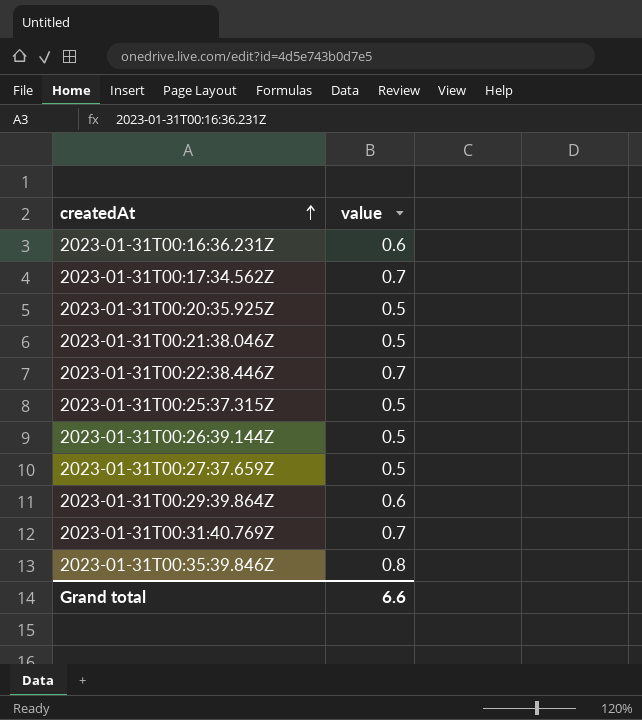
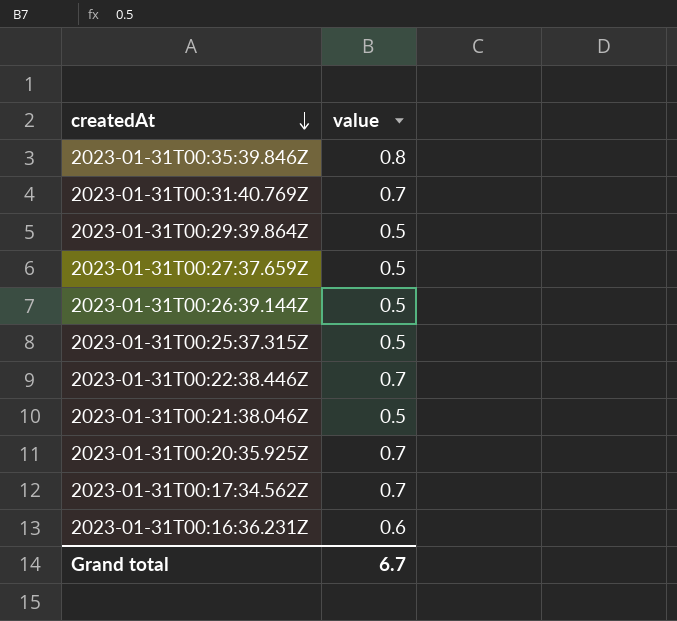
row order: createdAt ascending -> createdAt descending
2023-01-31T00:29:39.864Z | value: 0.6 -> 0.5
2023-01-31T00:20:35.925Z | value: 0.5 -> 0.7
Grand total | value: 6.6 -> 6.7

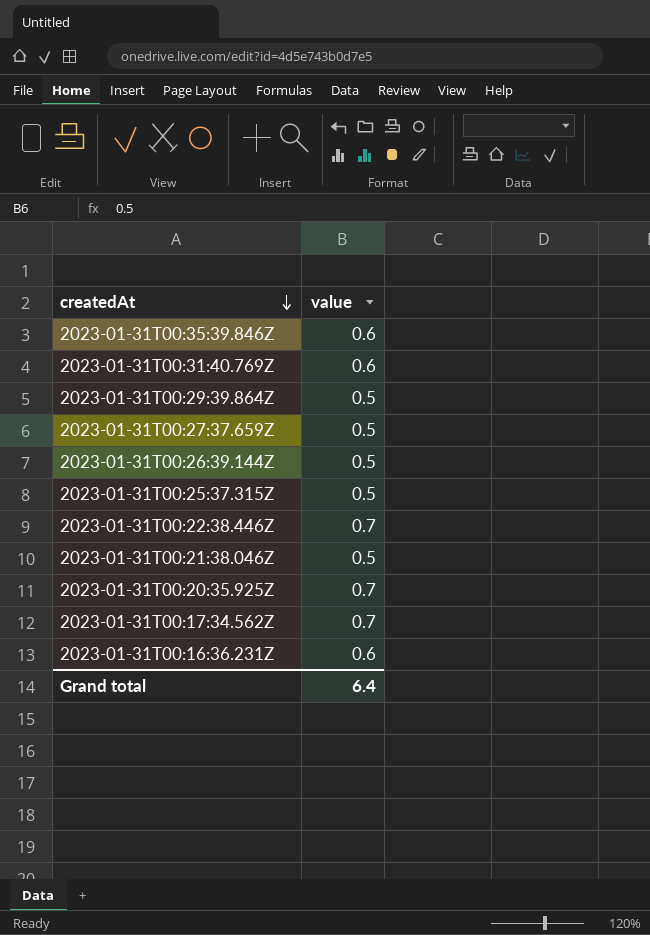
2023-01-31T00:35:39.846Z | value: 0.8 -> 0.6
2023-01-31T00:31:40.769Z | value: 0.7 -> 0.6
Grand total | value: 6.7 -> 6.4

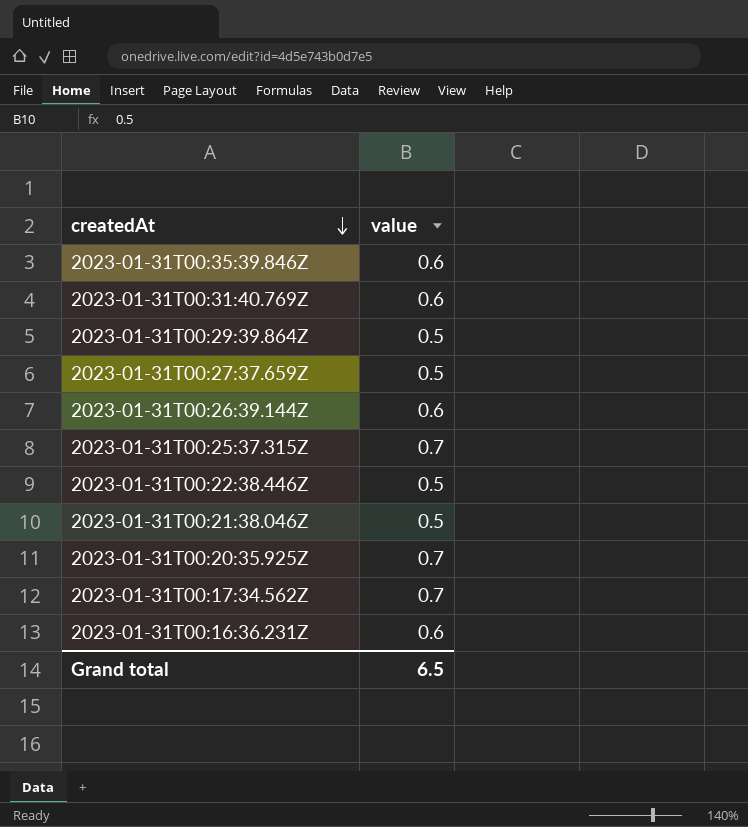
2023-01-31T00:26:39.144Z | value: 0.5 -> 0.6
2023-01-31T00:25:37.315Z | value: 0.5 -> 0.7
2023-01-31T00:22:38.446Z | value: 0.7 -> 0.5
Grand total | value: 6.4 -> 6.5

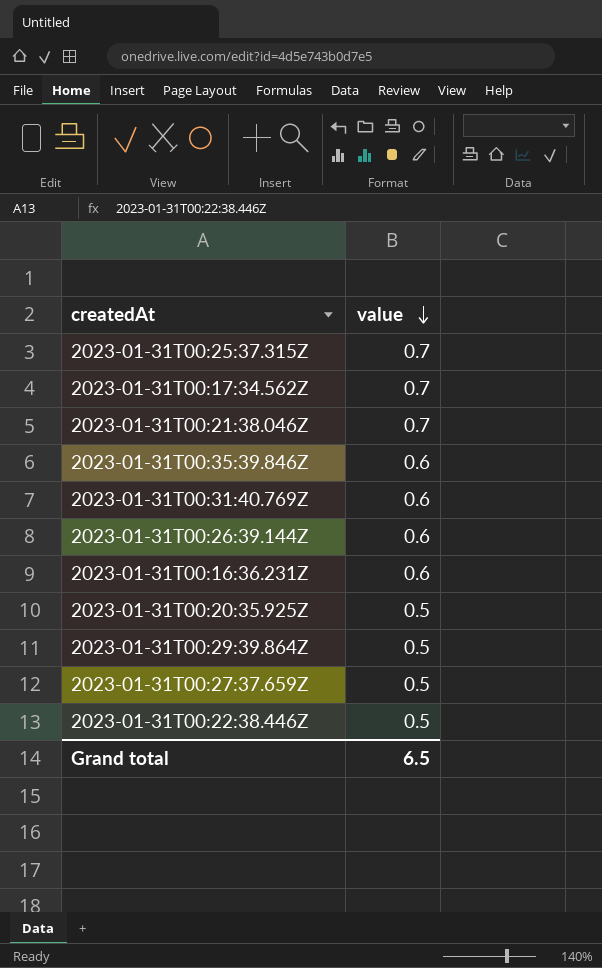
row order: createdAt descending -> value descending
2023-01-31T00:21:38.046Z | value: 0.5 -> 0.7
2023-01-31T00:20:35.925Z | value: 0.7 -> 0.5

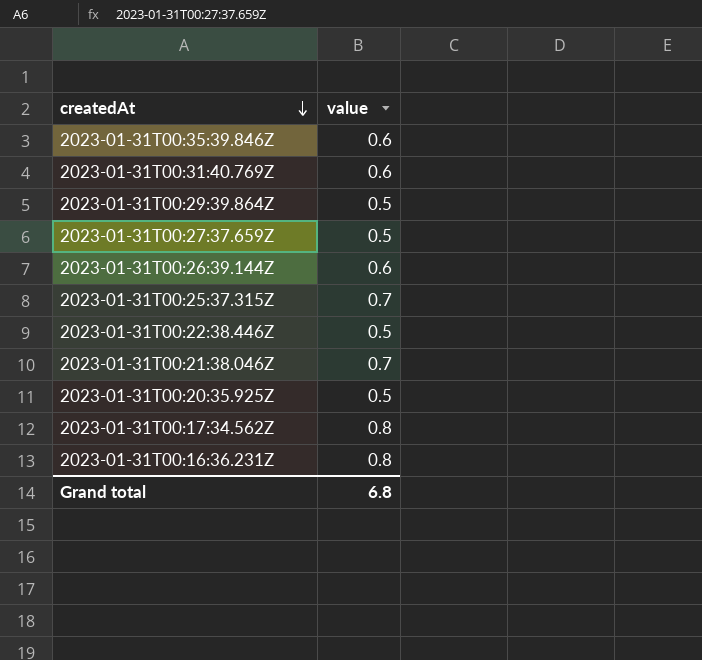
row order: value descending -> createdAt descending
2023-01-31T00:17:34.562Z | value: 0.7 -> 0.8
2023-01-31T00:16:36.231Z | value: 0.6 -> 0.8
Grand total | value: 6.5 -> 6.8

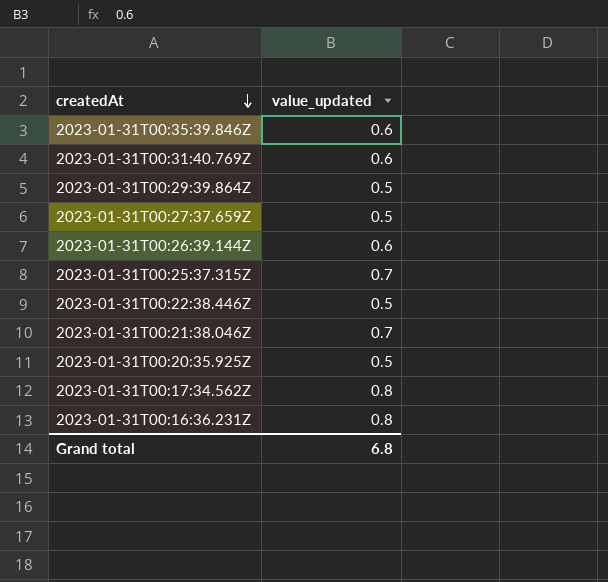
column name: value -> value_updated

